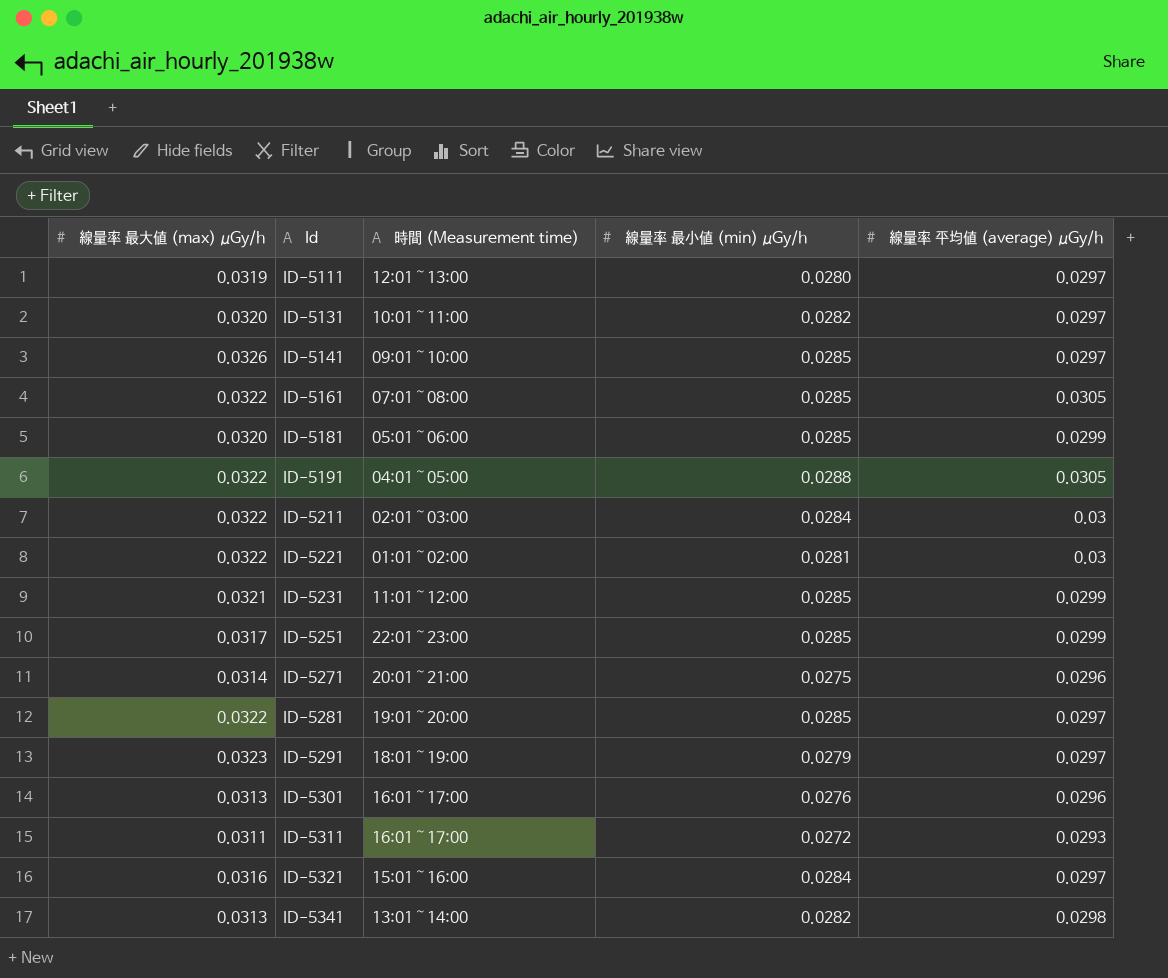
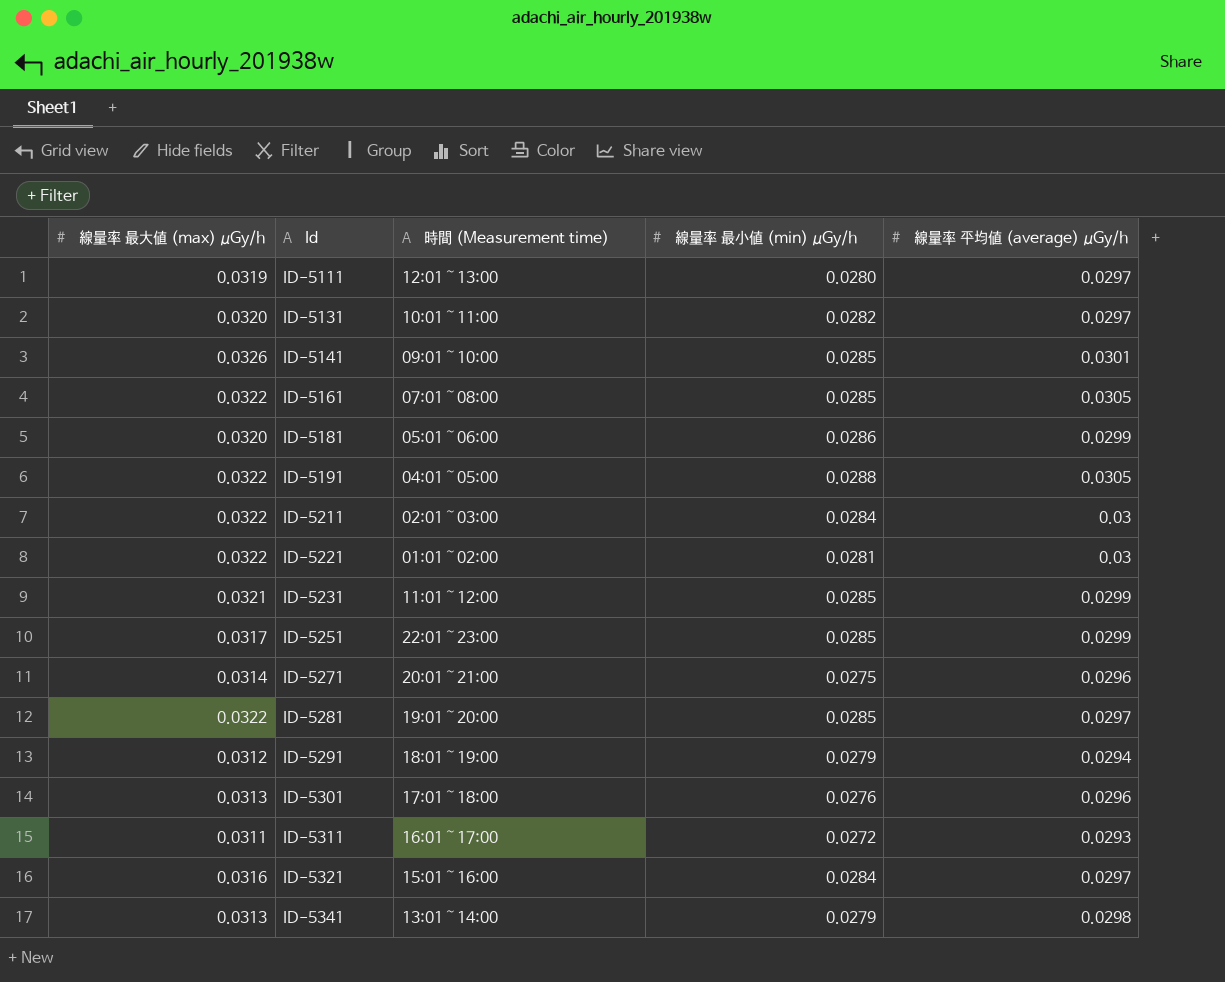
ID-5141 | 線量率 平均値 (average) μGy/h: 0.0297 -> 0.0301
ID-5181 | 線量率 最小値 (min) μGy/h: 0.0285 -> 0.0286
ID-5291 | 線量率 最大値 (max) μGy/h: 0.0323 -> 0.0312
ID-5291 | 線量率 平均値 (average) μGy/h: 0.0297 -> 0.0294
ID-5301 | 時間 (Measurement time): 16:01～17:00 -> 17:01～18:00
ID-5341 | 線量率 最小値 (min) μGy/h: 0.0282 -> 0.0279

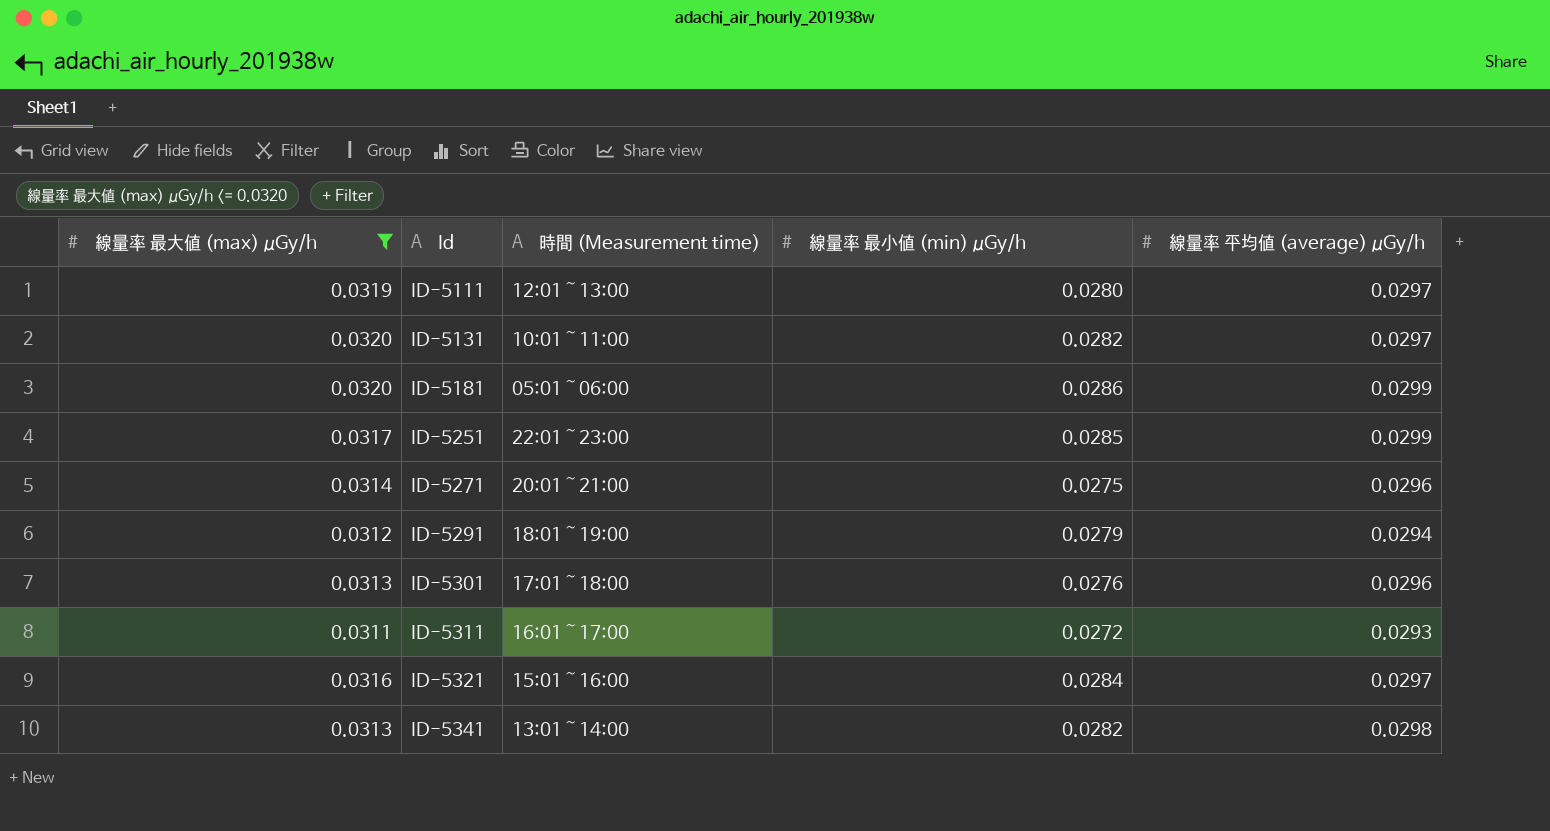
filter: none -> 線量率 最大値 (max) μGy/h <= 0.0320
ID-5341 | 線量率 最小値 (min) μGy/h: 0.0279 -> 0.0282

